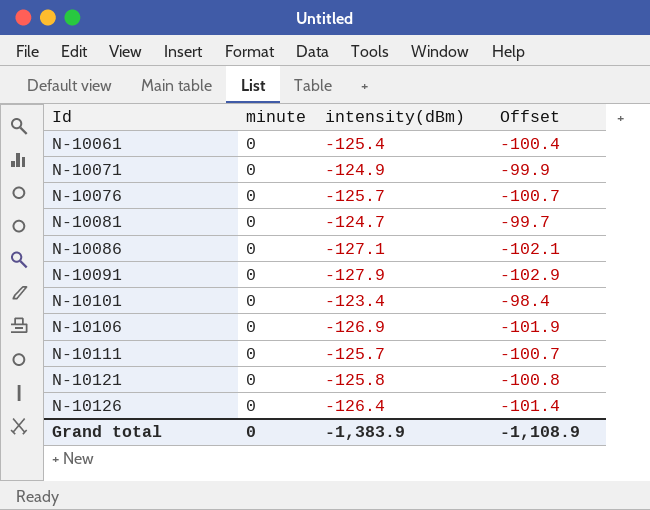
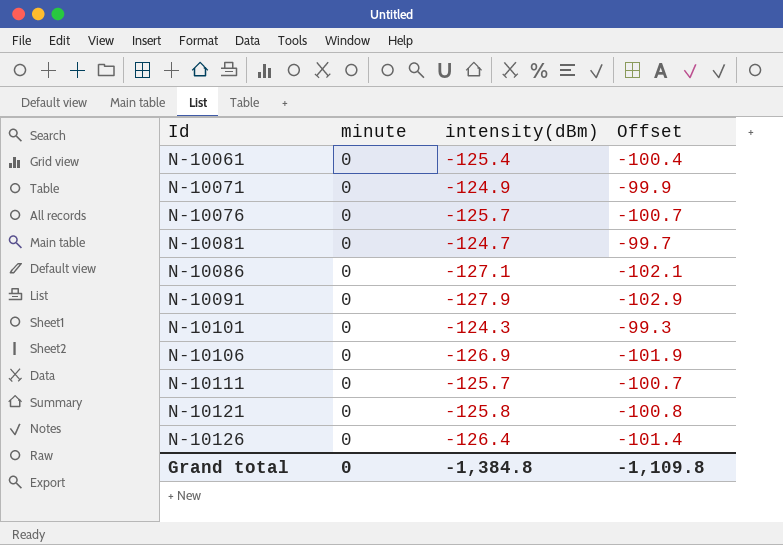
N-10101 | intensity(dBm): -123.4 -> -124.3
N-10101 | Offset: -98.4 -> -99.3
Grand total | intensity(dBm): -1,383.9 -> -1,384.8
Grand total | Offset: -1,108.9 -> -1,109.8

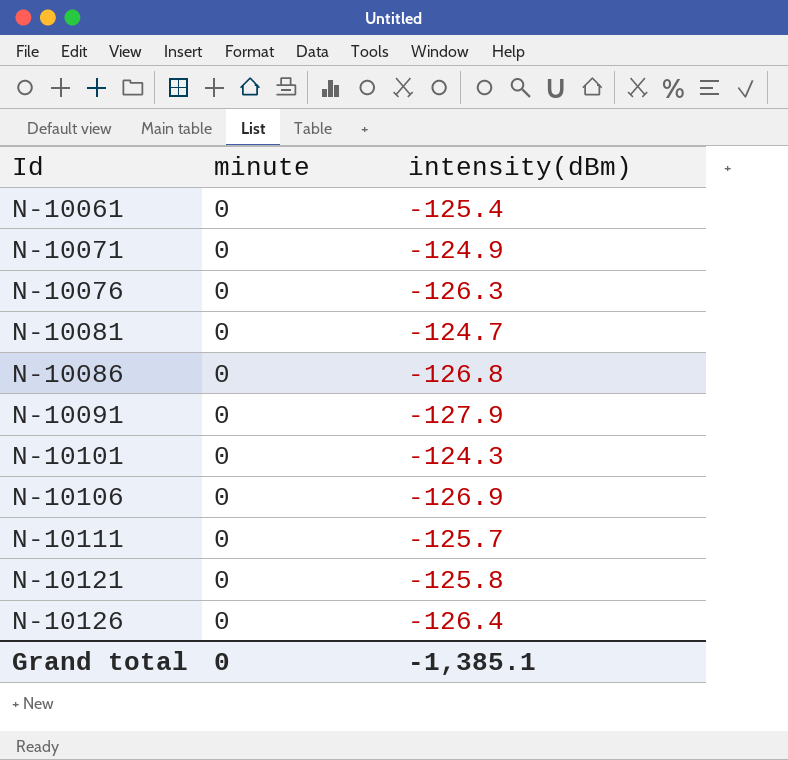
column Offset | formula: [intensity(dBm)] + 25 -> none
N-10076 | intensity(dBm): -125.7 -> -126.3
N-10086 | intensity(dBm): -127.1 -> -126.8
Grand total | intensity(dBm): -1,384.8 -> -1,385.1

